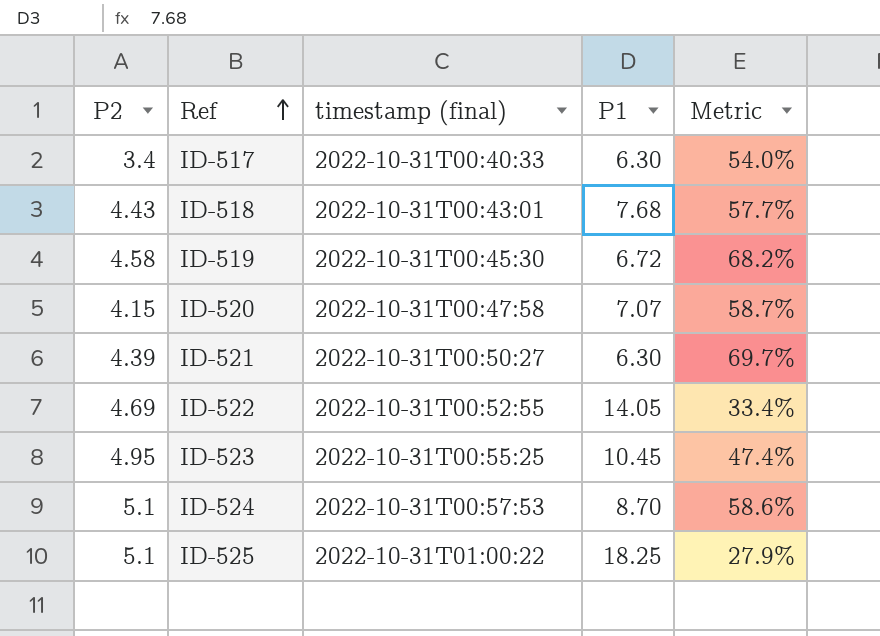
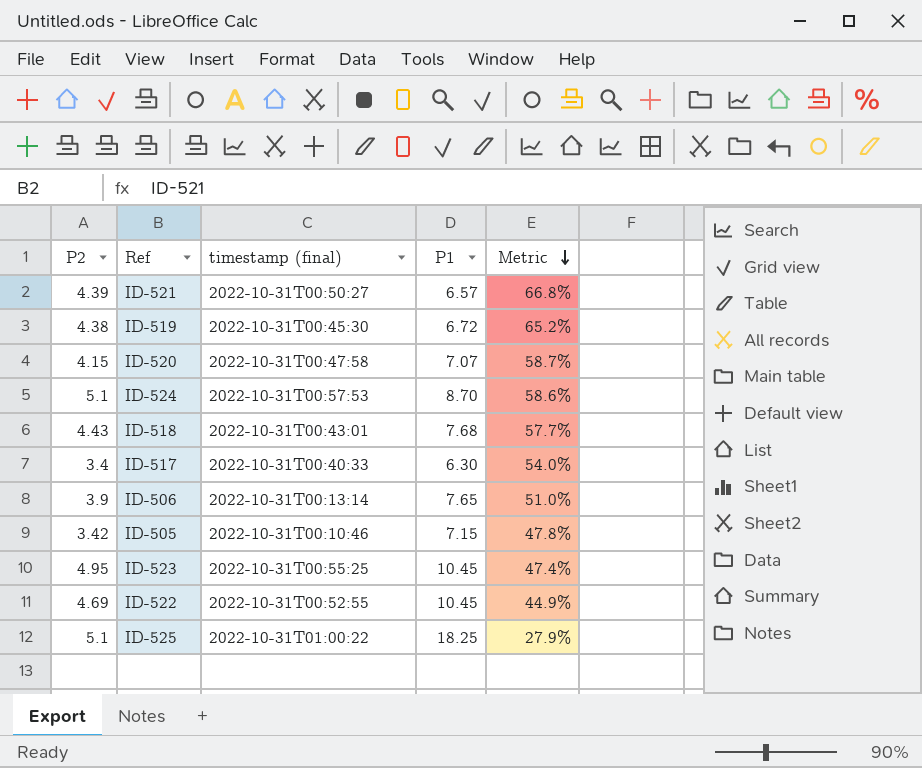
row order: Ref ascending -> Metric descending
ID-521 | P1: 6.30 -> 6.57
ID-521 | Metric: 69.7% -> 66.8%
ID-519 | P2: 4.58 -> 4.38
ID-519 | Metric: 68.2% -> 65.2%
row ID-506: none -> 3.9 | 2022-10-31T00:13:14 | 7.65 | 51.0%
row ID-505: none -> 3.42 | 2022-10-31T00:10:46 | 7.15 | 47.8%
ID-522 | P1: 14.05 -> 10.45
ID-522 | Metric: 33.4% -> 44.9%

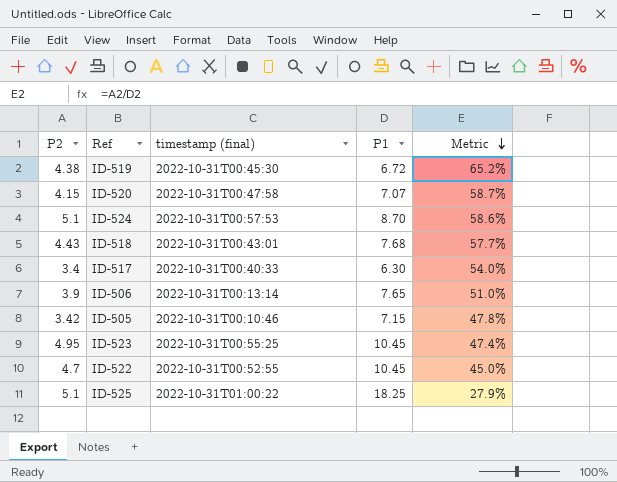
row ID-521: 4.39 | 2022-10-31T00:50:27 | 6.57 | 66.8% -> none
ID-522 | P2: 4.69 -> 4.7
ID-522 | Metric: 44.9% -> 45.0%

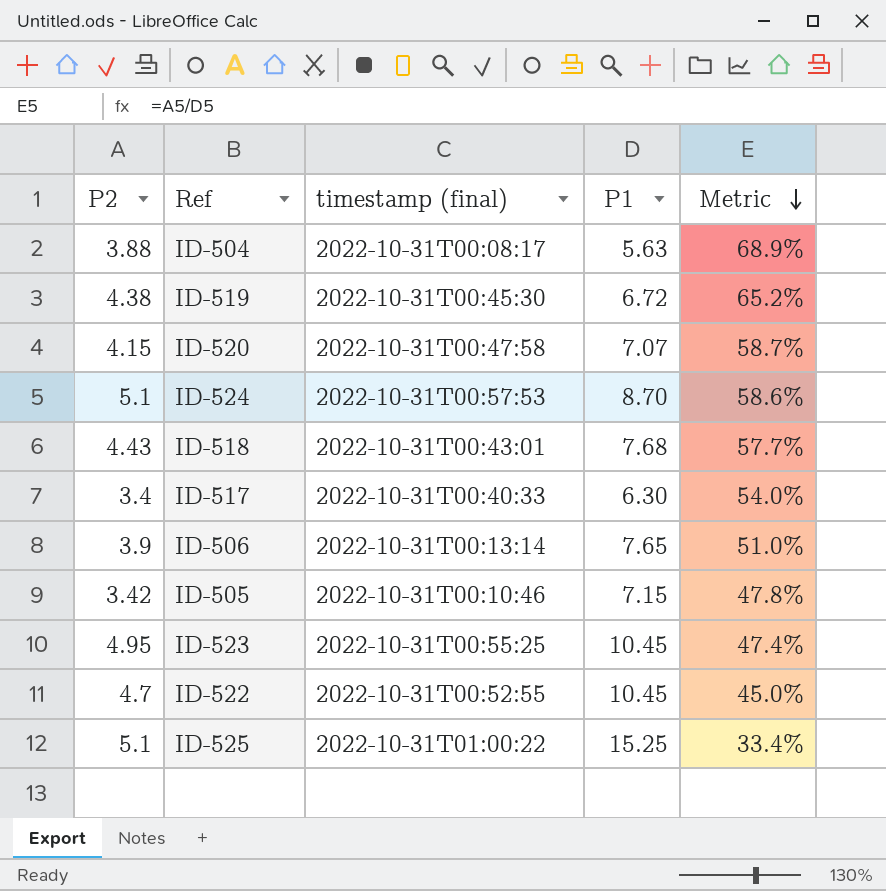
row ID-504: none -> 3.88 | 2022-10-31T00:08:17 | 5.63 | 68.9%
ID-525 | P1: 18.25 -> 15.25
ID-525 | Metric: 27.9% -> 33.4%

